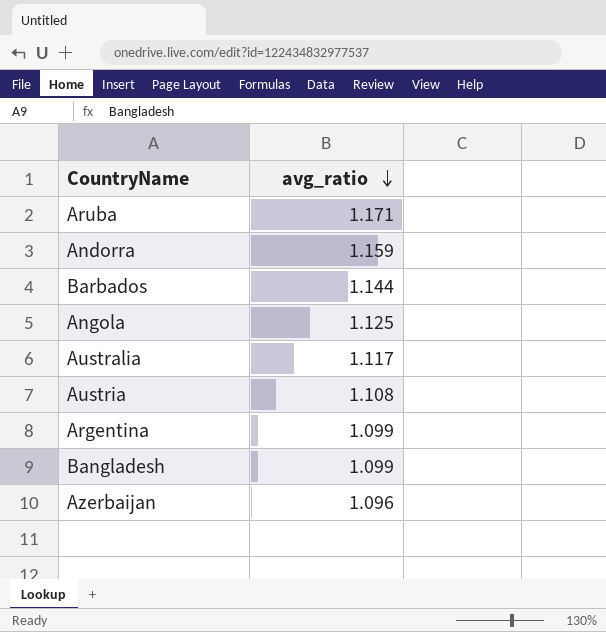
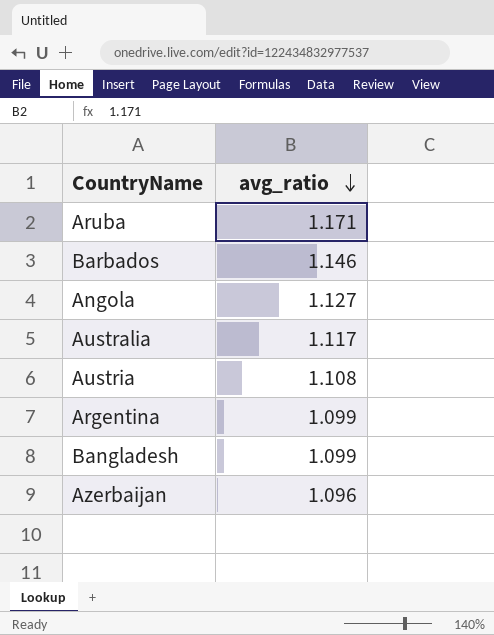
row Andorra: 1.159 -> none
Barbados | avg_ratio: 1.144 -> 1.146
Angola | avg_ratio: 1.125 -> 1.127

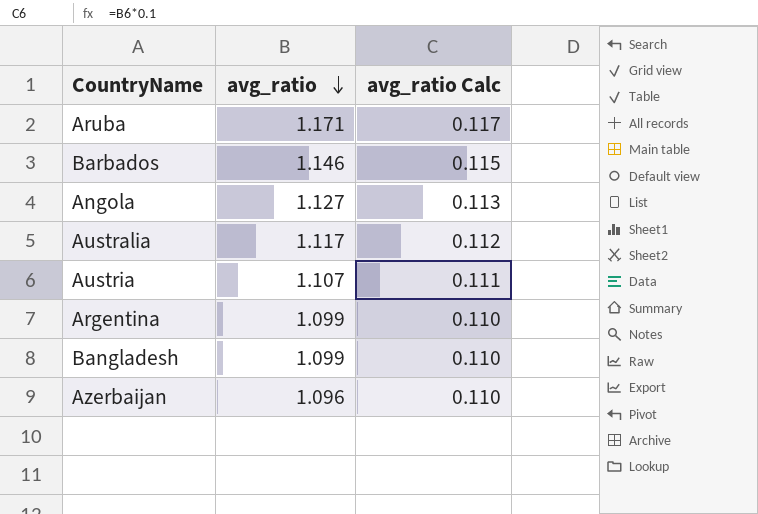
column avg_ratio Calc | formula: none -> [avg_ratio] * 0.1
Austria | avg_ratio: 1.108 -> 1.107

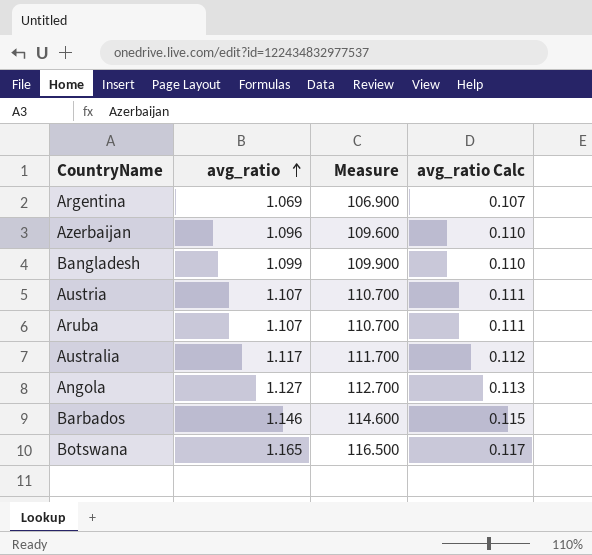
row order: avg_ratio descending -> avg_ratio ascending
column Measure | formula: none -> [avg_ratio] * 100
Argentina | avg_ratio: 1.099 -> 1.069
Argentina | avg_ratio Calc: 0.110 -> 0.107
Aruba | avg_ratio: 1.171 -> 1.107
Aruba | avg_ratio Calc: 0.117 -> 0.111
row Botswana: none -> 1.165 | 116.500 | 0.117

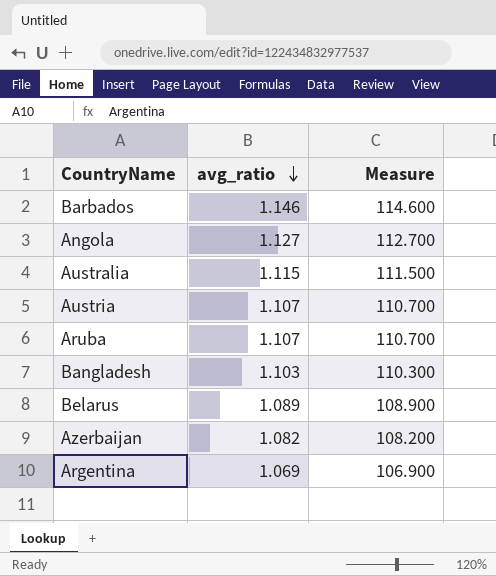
row order: avg_ratio ascending -> avg_ratio descending
column avg_ratio Calc | formula: [avg_ratio] * 0.1 -> none
row Botswana: 1.165 | 116.500 | 0.117 -> none
Australia | avg_ratio: 1.117 -> 1.115
Australia | Measure: 111.700 -> 111.500
Bangladesh | avg_ratio: 1.099 -> 1.103
Bangladesh | Measure: 109.900 -> 110.300
row Belarus: none -> 1.089 | 108.900
Azerbaijan | avg_ratio: 1.096 -> 1.082
Azerbaijan | Measure: 109.600 -> 108.200

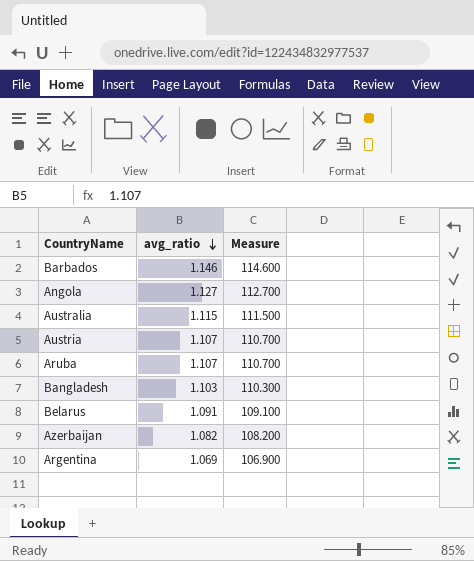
Belarus | avg_ratio: 1.089 -> 1.091
Belarus | Measure: 108.900 -> 109.100

